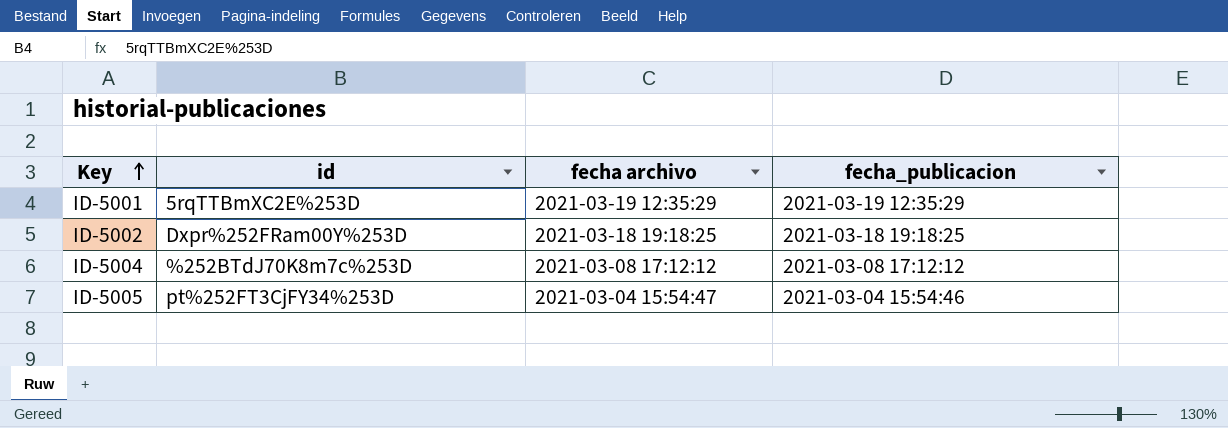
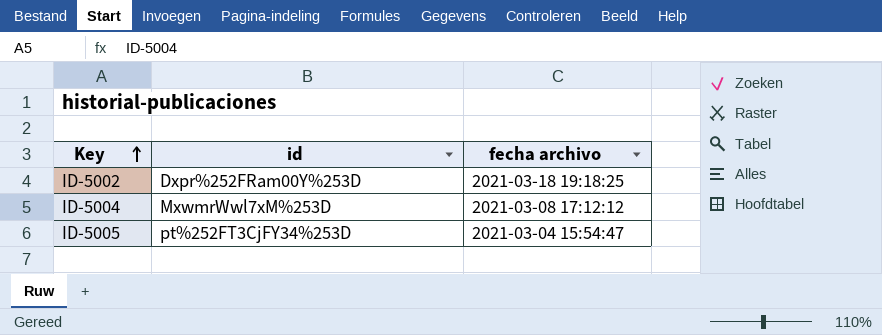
column fecha_publicacion | position: 4 -> none
row ID-5001: 5rqTTBmXC2E%253D | 2021-03-19 12:35:29 | 2021-03-19 12:35:29 -> none
ID-5004 | id: %252BTdJ70K8m7c%253D -> MxwmrWwl7xM%253D

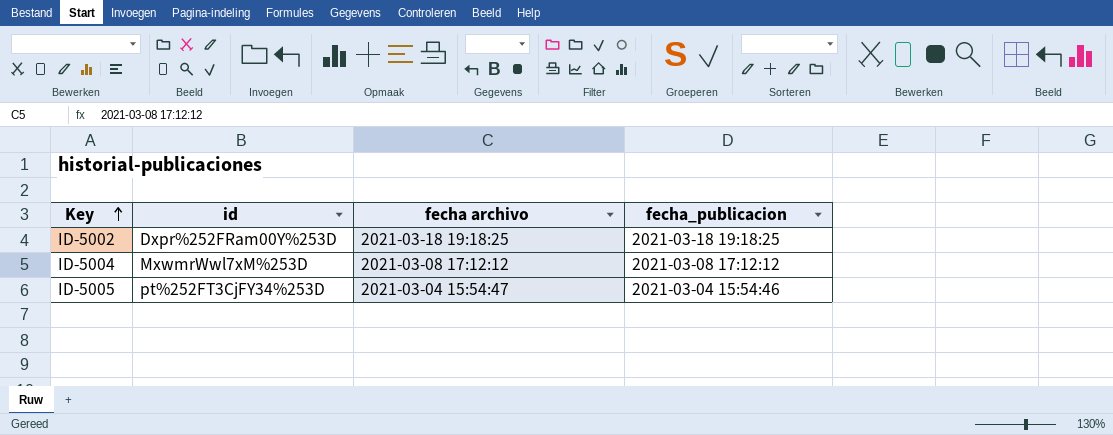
column fecha_publicacion | position: none -> 4

